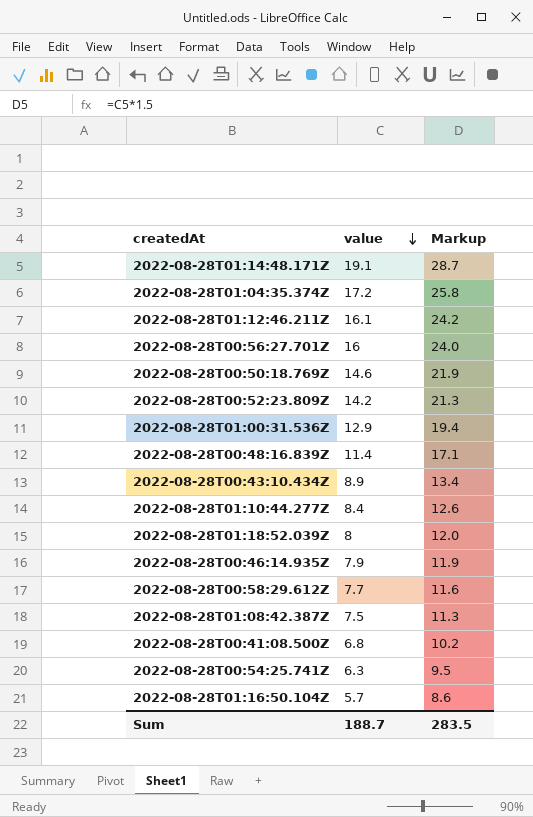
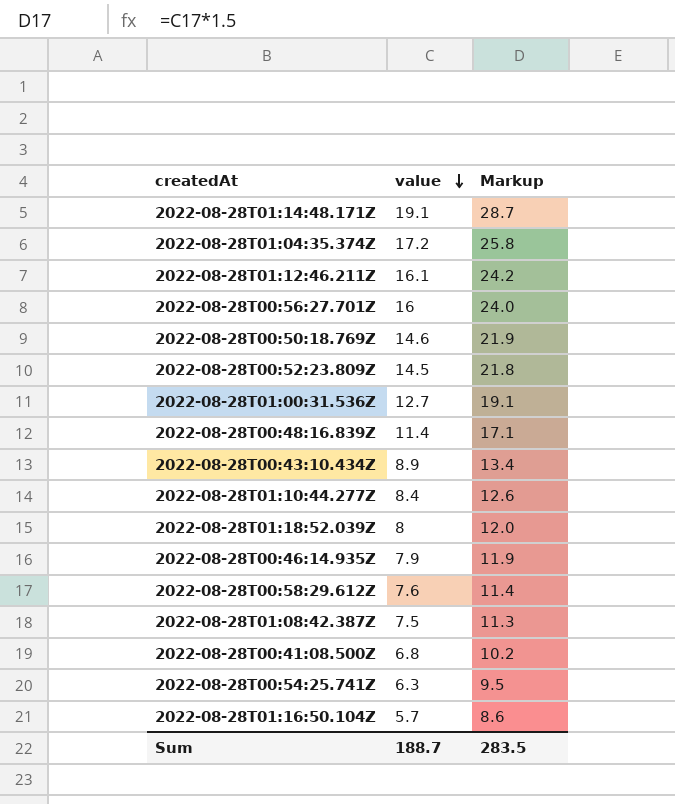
2022-08-28T00:52:23.809Z | value: 14.2 -> 14.5
2022-08-28T00:52:23.809Z | Markup: 21.3 -> 21.8
2022-08-28T01:00:31.536Z | value: 12.9 -> 12.7
2022-08-28T01:00:31.536Z | Markup: 19.4 -> 19.1
2022-08-28T00:58:29.612Z | value: 7.7 -> 7.6
2022-08-28T00:58:29.612Z | Markup: 11.6 -> 11.4

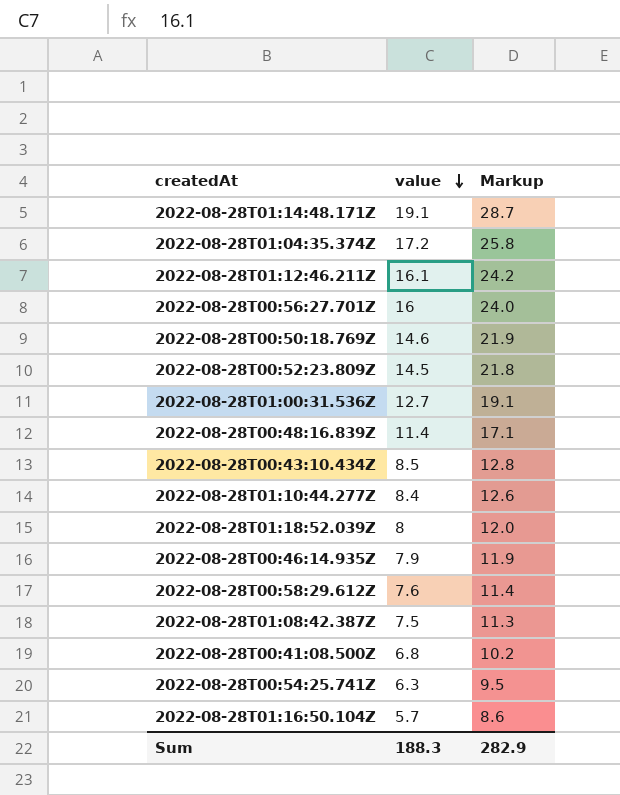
2022-08-28T00:43:10.434Z | value: 8.9 -> 8.5
2022-08-28T00:43:10.434Z | Markup: 13.4 -> 12.8
Sum | value: 188.7 -> 188.3
Sum | Markup: 283.5 -> 282.9

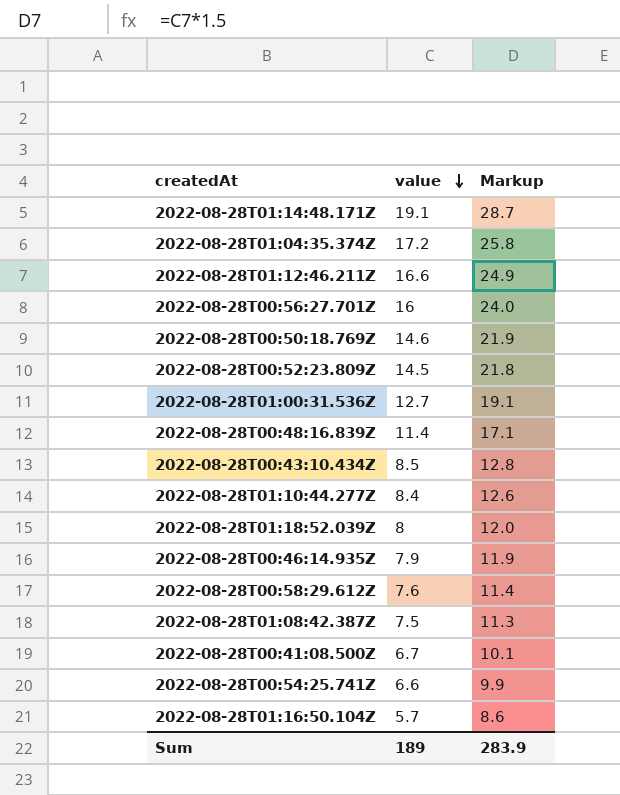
2022-08-28T01:12:46.211Z | value: 16.1 -> 16.6
2022-08-28T01:12:46.211Z | Markup: 24.2 -> 24.9
2022-08-28T00:41:08.500Z | value: 6.8 -> 6.7
2022-08-28T00:41:08.500Z | Markup: 10.2 -> 10.1
2022-08-28T00:54:25.741Z | value: 6.3 -> 6.6
2022-08-28T00:54:25.741Z | Markup: 9.5 -> 9.9
Sum | value: 188.3 -> 189
Sum | Markup: 282.9 -> 283.9

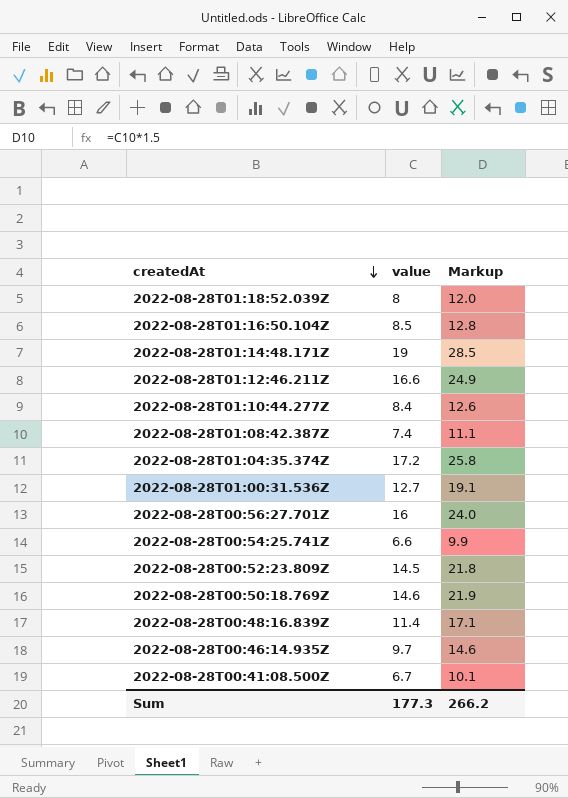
row order: value descending -> createdAt descending
row 2022-08-28T00:43:10.434Z: 8.5 | 12.8 -> none
row 2022-08-28T00:58:29.612Z: 7.6 | 11.4 -> none
2022-08-28T01:16:50.104Z | value: 5.7 -> 8.5
2022-08-28T01:16:50.104Z | Markup: 8.6 -> 12.8
2022-08-28T01:14:48.171Z | value: 19.1 -> 19
2022-08-28T01:14:48.171Z | Markup: 28.7 -> 28.5
2022-08-28T01:08:42.387Z | value: 7.5 -> 7.4
2022-08-28T01:08:42.387Z | Markup: 11.3 -> 11.1
2022-08-28T00:46:14.935Z | value: 7.9 -> 9.7
2022-08-28T00:46:14.935Z | Markup: 11.9 -> 14.6
Sum | value: 189 -> 177.3
Sum | Markup: 283.9 -> 266.2

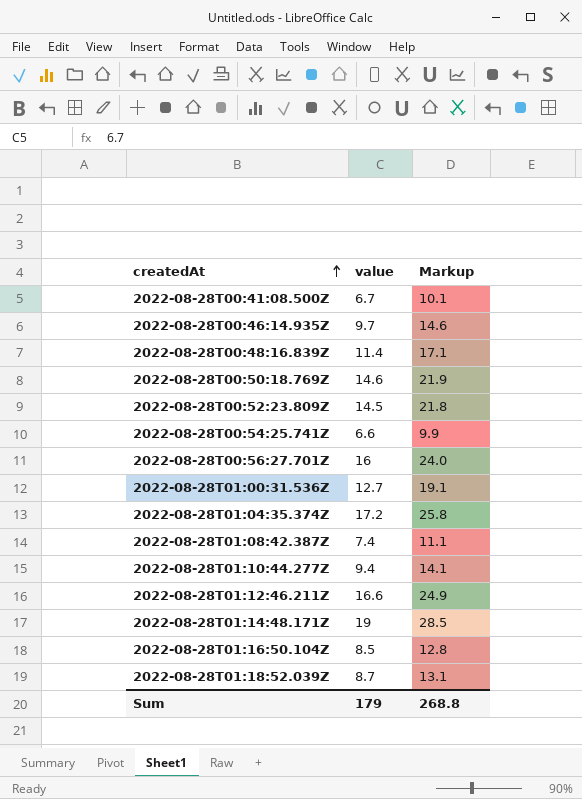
row order: createdAt descending -> createdAt ascending
2022-08-28T01:10:44.277Z | value: 8.4 -> 9.4
2022-08-28T01:10:44.277Z | Markup: 12.6 -> 14.1
2022-08-28T01:18:52.039Z | value: 8 -> 8.7
2022-08-28T01:18:52.039Z | Markup: 12.0 -> 13.1
Sum | value: 177.3 -> 179
Sum | Markup: 266.2 -> 268.8

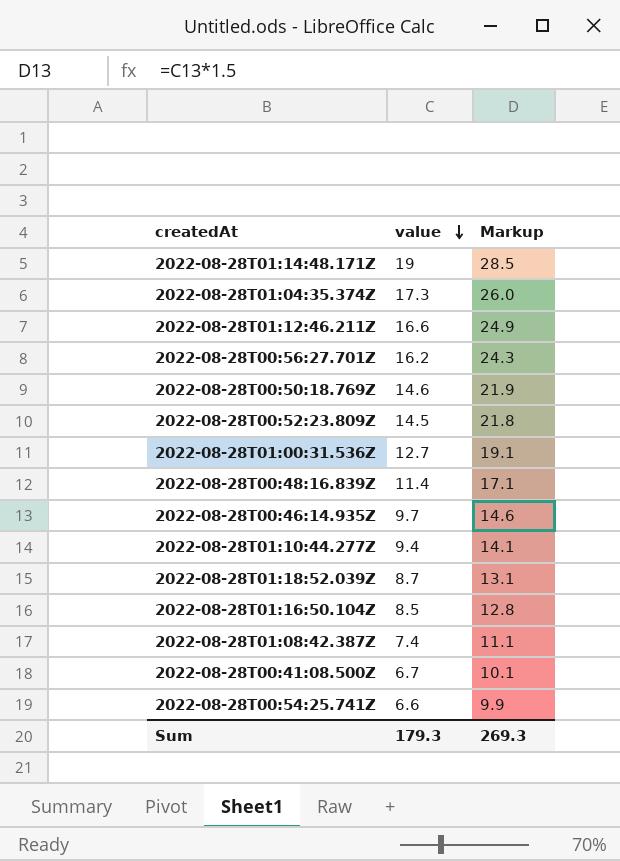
row order: createdAt ascending -> value descending
2022-08-28T01:04:35.374Z | value: 17.2 -> 17.3
2022-08-28T01:04:35.374Z | Markup: 25.8 -> 26.0
2022-08-28T00:56:27.701Z | value: 16 -> 16.2
2022-08-28T00:56:27.701Z | Markup: 24.0 -> 24.3
Sum | value: 179 -> 179.3
Sum | Markup: 268.8 -> 269.3

